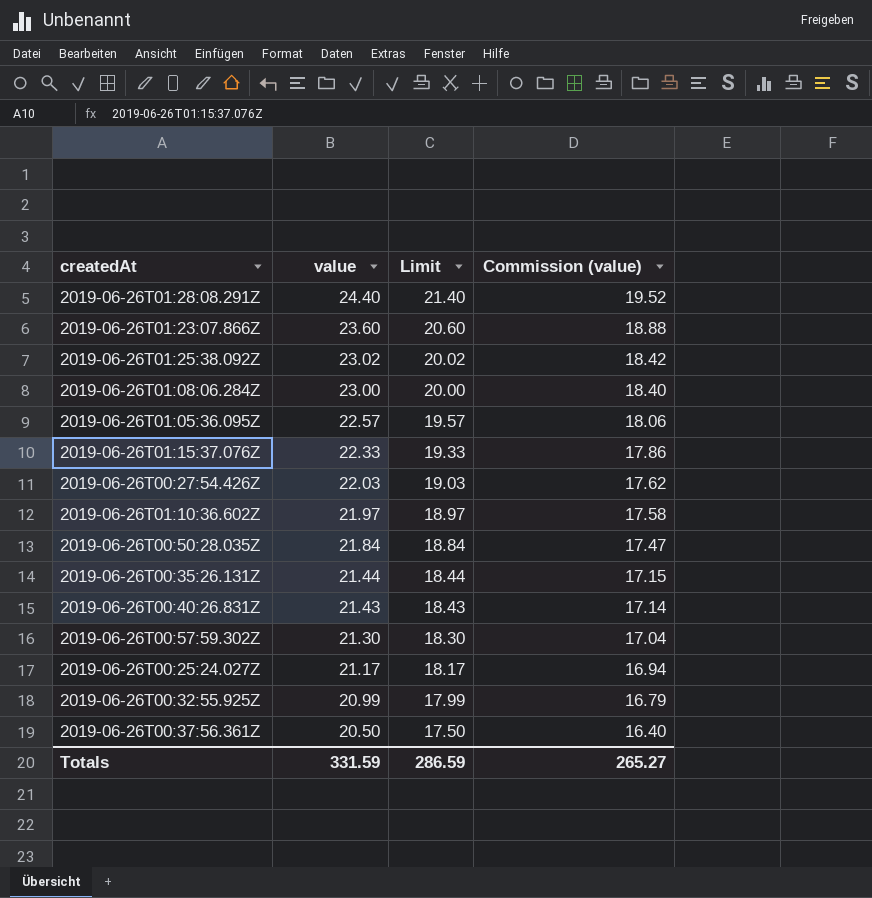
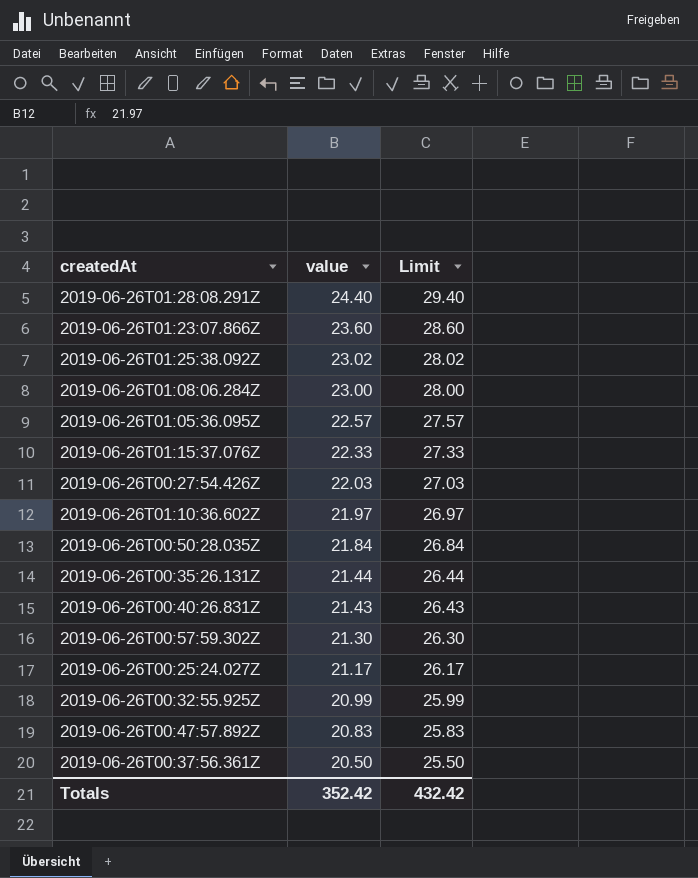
column Commission (value) | formula: [value] * 0.8 -> none
column Limit | formula: [value] - 3 -> [value] + 5
row 2019-06-26T00:47:57.892Z: none -> 20.83 | 25.83
Totals | value: 331.59 -> 352.42
Totals | Limit: 286.59 -> 432.42

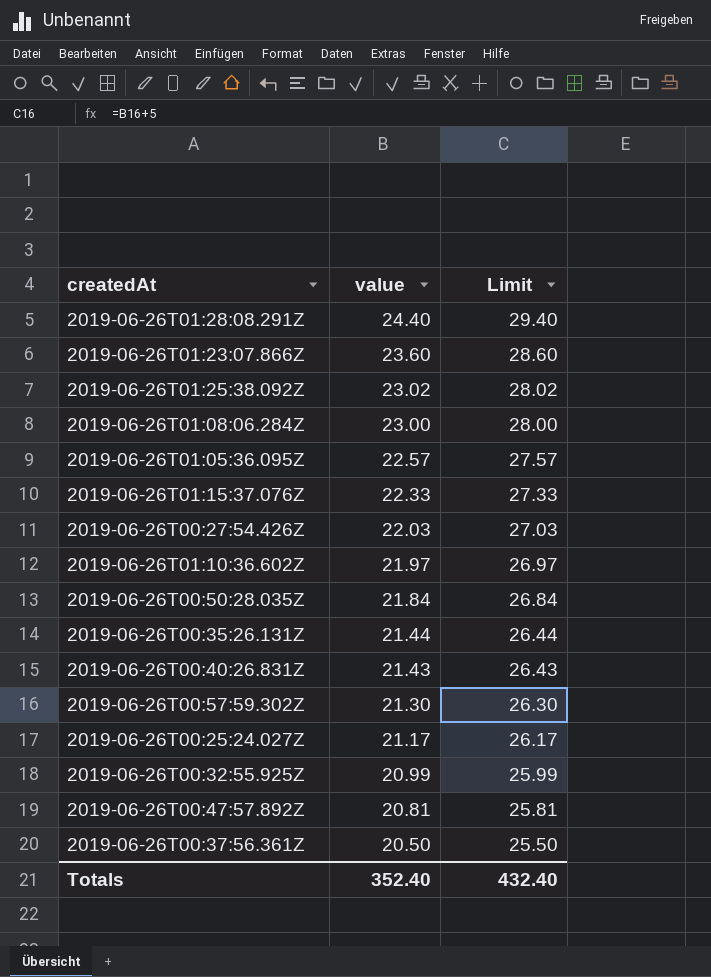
2019-06-26T00:47:57.892Z | value: 20.83 -> 20.81
2019-06-26T00:47:57.892Z | Limit: 25.83 -> 25.81
Totals | value: 352.42 -> 352.40
Totals | Limit: 432.42 -> 432.40

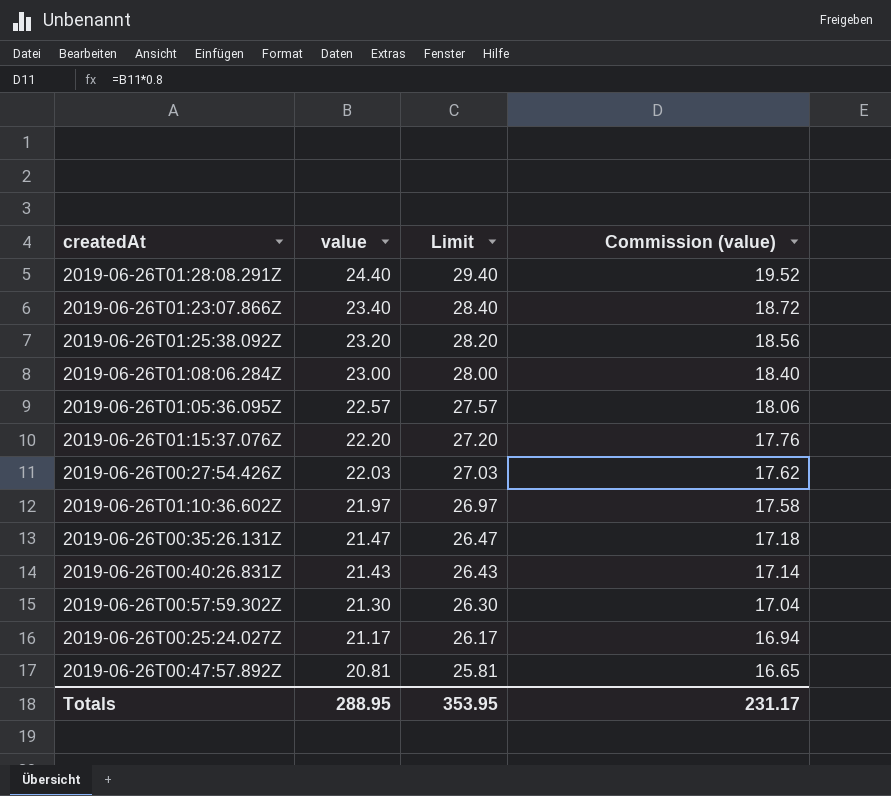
column Commission (value) | formula: none -> [value] * 0.8
row 2019-06-26T00:50:28.035Z: 21.84 | 26.84 -> none
row 2019-06-26T00:32:55.925Z: 20.99 | 25.99 -> none
row 2019-06-26T00:37:56.361Z: 20.50 | 25.50 -> none
2019-06-26T01:23:07.866Z | value: 23.60 -> 23.40
2019-06-26T01:23:07.866Z | Limit: 28.60 -> 28.40
2019-06-26T01:25:38.092Z | value: 23.02 -> 23.20
2019-06-26T01:25:38.092Z | Limit: 28.02 -> 28.20
2019-06-26T01:15:37.076Z | value: 22.33 -> 22.20
2019-06-26T01:15:37.076Z | Limit: 27.33 -> 27.20
2019-06-26T00:35:26.131Z | value: 21.44 -> 21.47
2019-06-26T00:35:26.131Z | Limit: 26.44 -> 26.47
Totals | value: 352.40 -> 288.95
Totals | Limit: 432.40 -> 353.95

